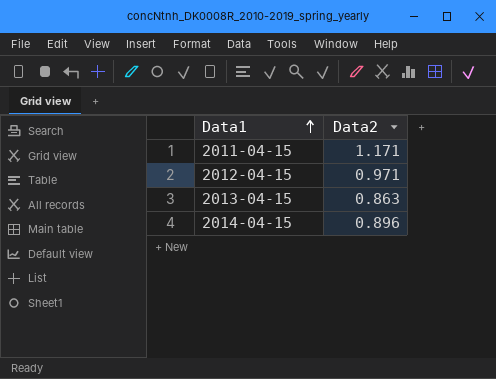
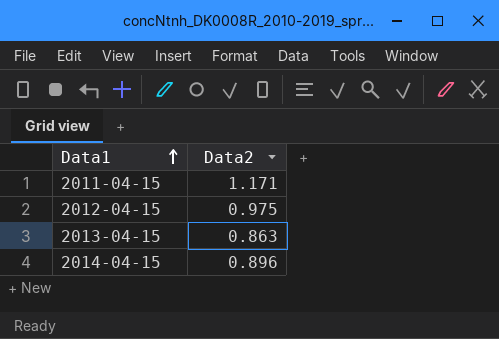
2012-04-15 | Data2: 0.971 -> 0.975

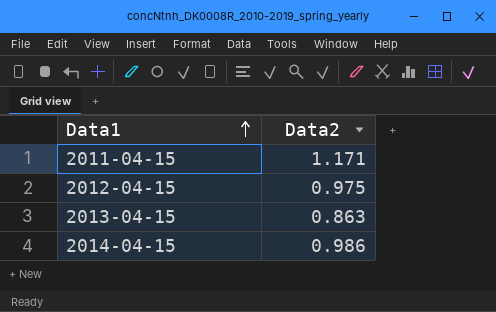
2014-04-15 | Data2: 0.896 -> 0.986

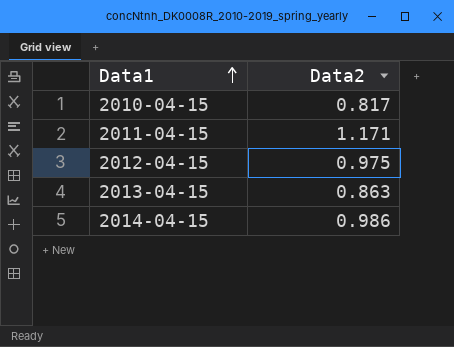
row 2010-04-15: none -> 0.817

